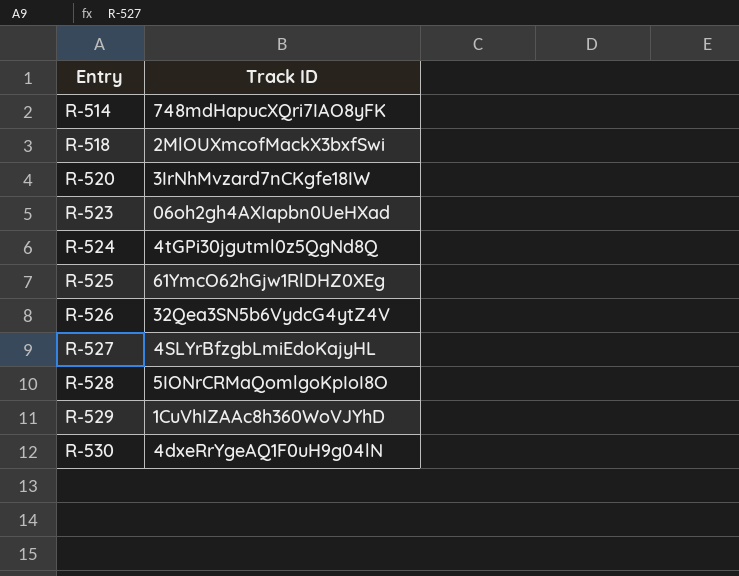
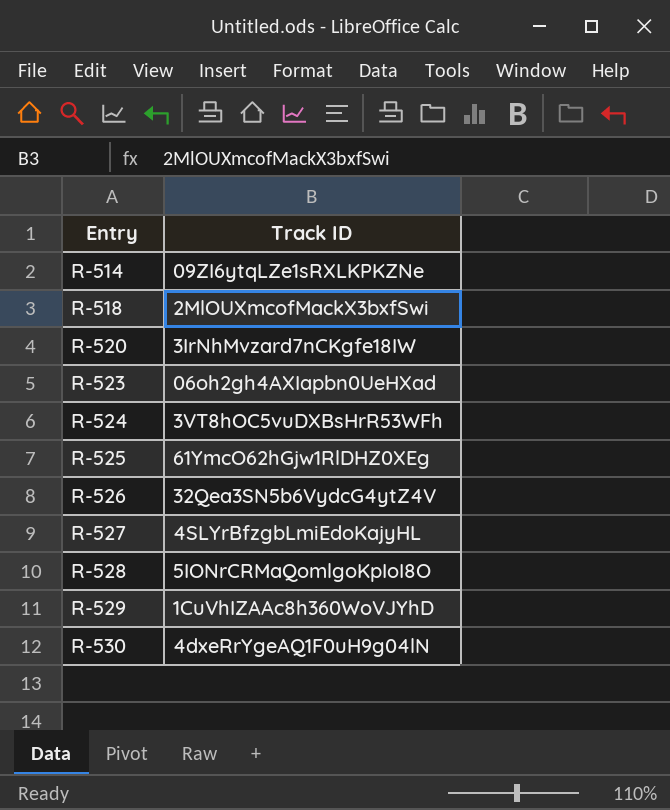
R-514 | Track ID: 748mdHapucXQri7IAO8yFK -> 09ZI6ytqLZe1sRXLKPKZNe
R-524 | Track ID: 4tGPi30jgutml0z5QgNd8Q -> 3VT8hOC5vuDXBsHrR53WFh

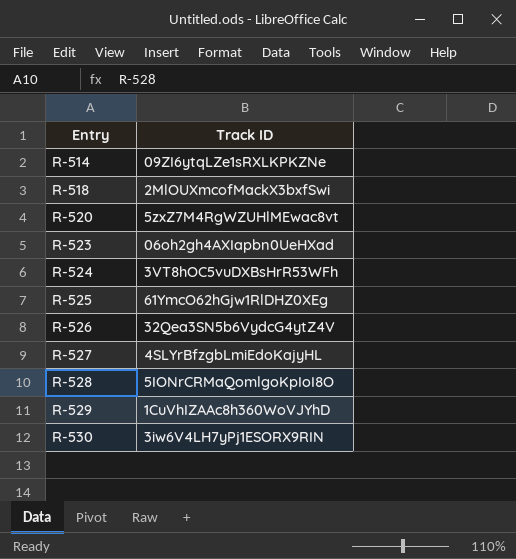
R-520 | Track ID: 3IrNhMvzard7nCKgfe18IW -> 5zxZ7M4RgWZUHlMEwac8vt
R-530 | Track ID: 4dxeRrYgeAQ1F0uH9g04lN -> 3iw6V4LH7yPj1ESORX9RIN

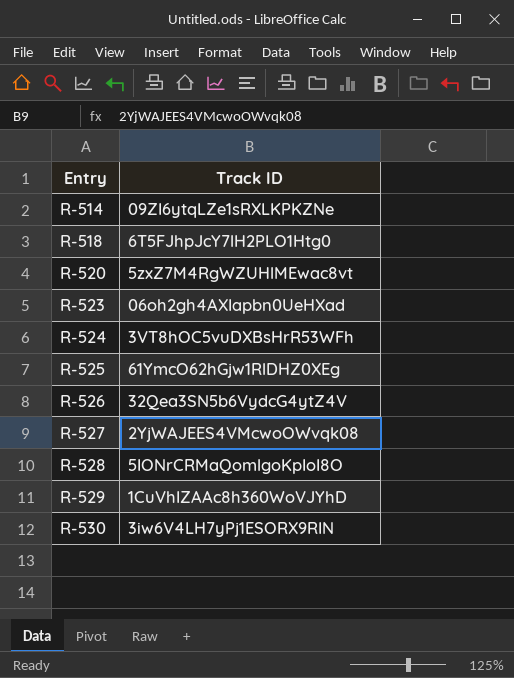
R-518 | Track ID: 2MlOUXmcofMackX3bxfSwi -> 6T5FJhpJcY7lH2PLO1Htg0
R-527 | Track ID: 4SLYrBfzgbLmiEdoKajyHL -> 2YjWAJEES4VMcwoOWvqk08

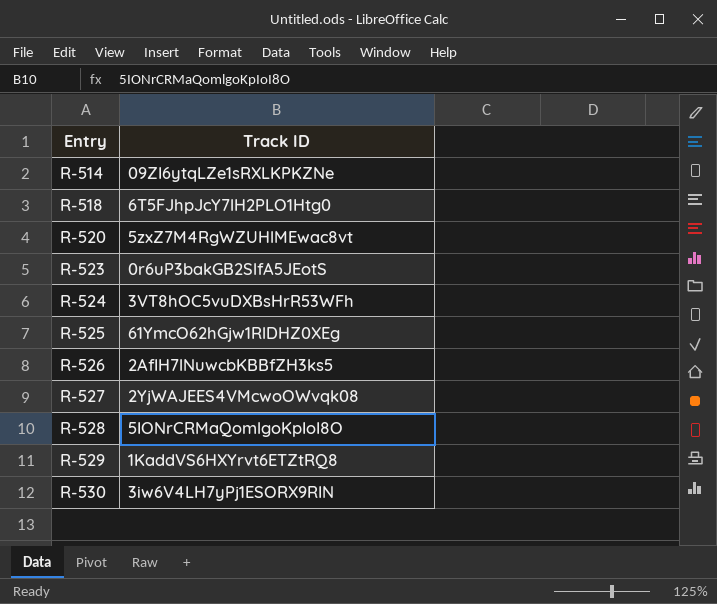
R-523 | Track ID: 06oh2gh4AXIapbn0UeHXad -> 0r6uP3bakGB2SlfA5JEotS
R-526 | Track ID: 32Qea3SN5b6VydcG4ytZ4V -> 2AfIH7lNuwcbKBBfZH3ks5
R-529 | Track ID: 1CuVhIZAAc8h360WoVJYhD -> 1KaddVS6HXYrvt6ETZtRQ8

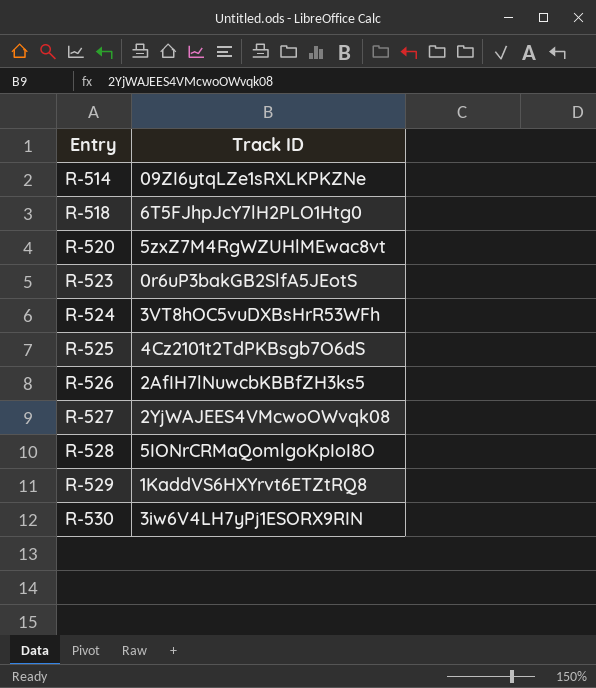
R-525 | Track ID: 61YmcO62hGjw1RlDHZ0XEg -> 4Cz2101t2TdPKBsgb7O6dS

